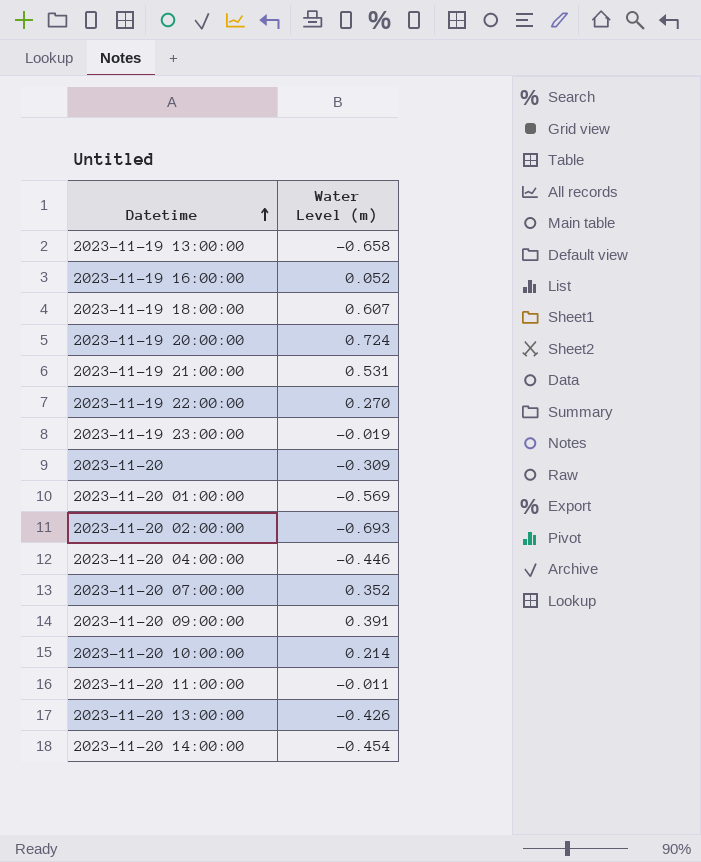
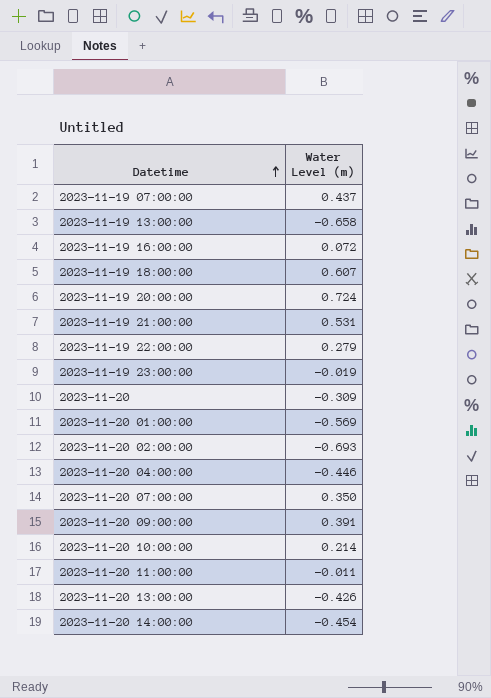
row 2023-11-19 07:00:00: none -> 0.437
2023-11-19 16:00:00 | Water Level (m): 0.052 -> 0.072
2023-11-19 22:00:00 | Water Level (m): 0.270 -> 0.279
2023-11-20 07:00:00 | Water Level (m): 0.352 -> 0.350

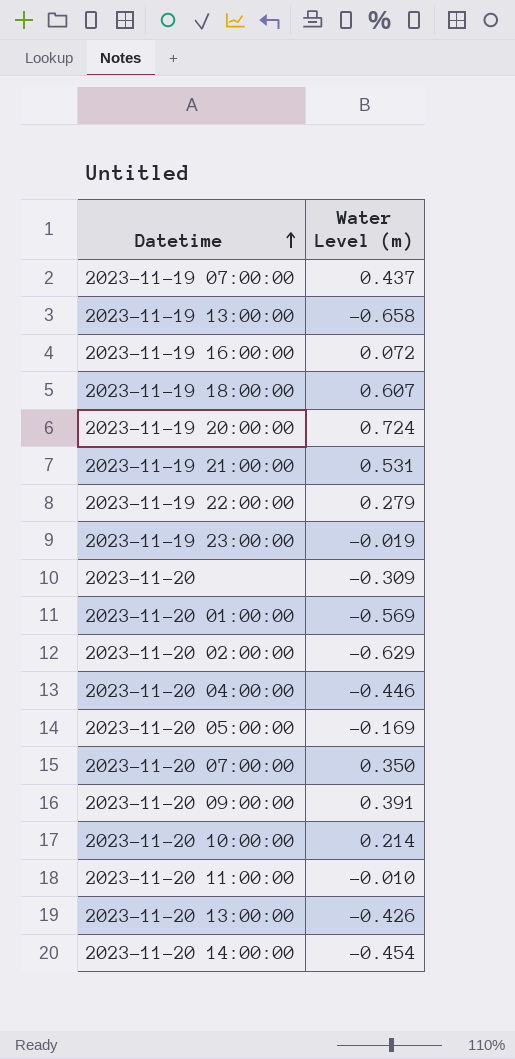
2023-11-20 02:00:00 | Water Level (m): -0.693 -> -0.629
row 2023-11-20 05:00:00: none -> -0.169
2023-11-20 11:00:00 | Water Level (m): -0.011 -> -0.010

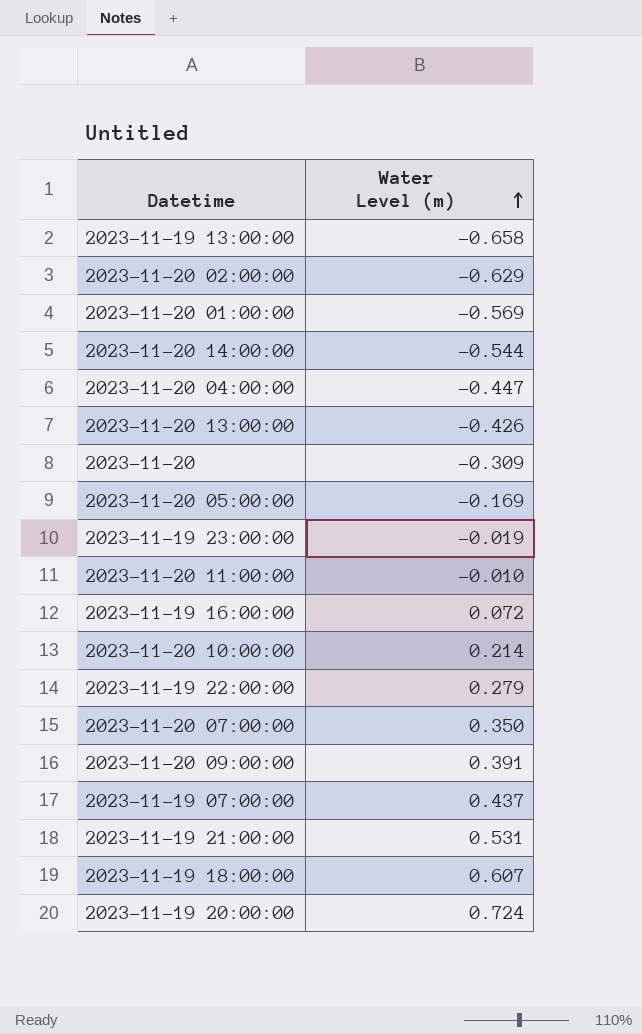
row order: Datetime ascending -> Water Level (m) ascending
2023-11-20 14:00:00 | Water Level (m): -0.454 -> -0.544
2023-11-20 04:00:00 | Water Level (m): -0.446 -> -0.447

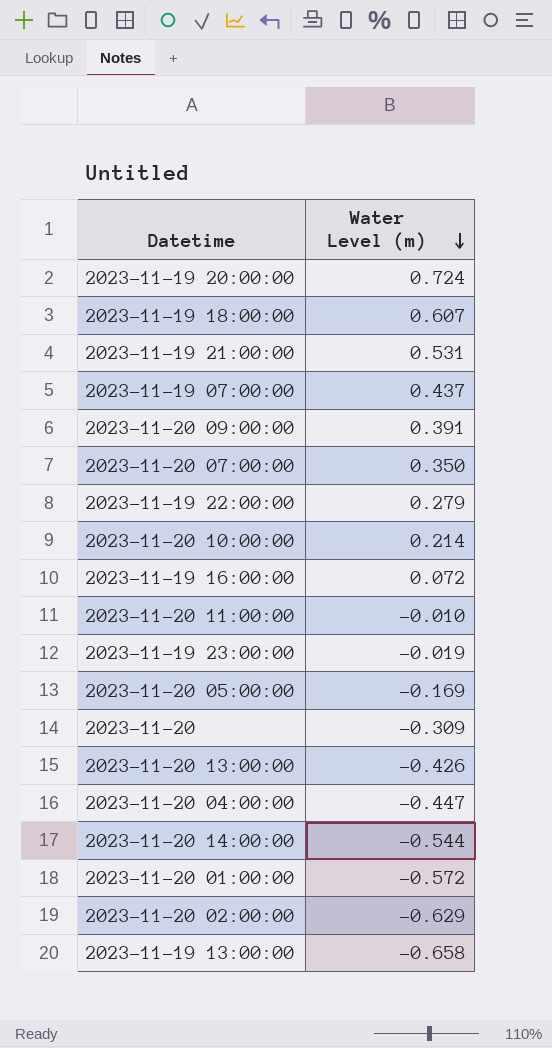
row order: Water Level (m) ascending -> Water Level (m) descending
2023-11-20 01:00:00 | Water Level (m): -0.569 -> -0.572

